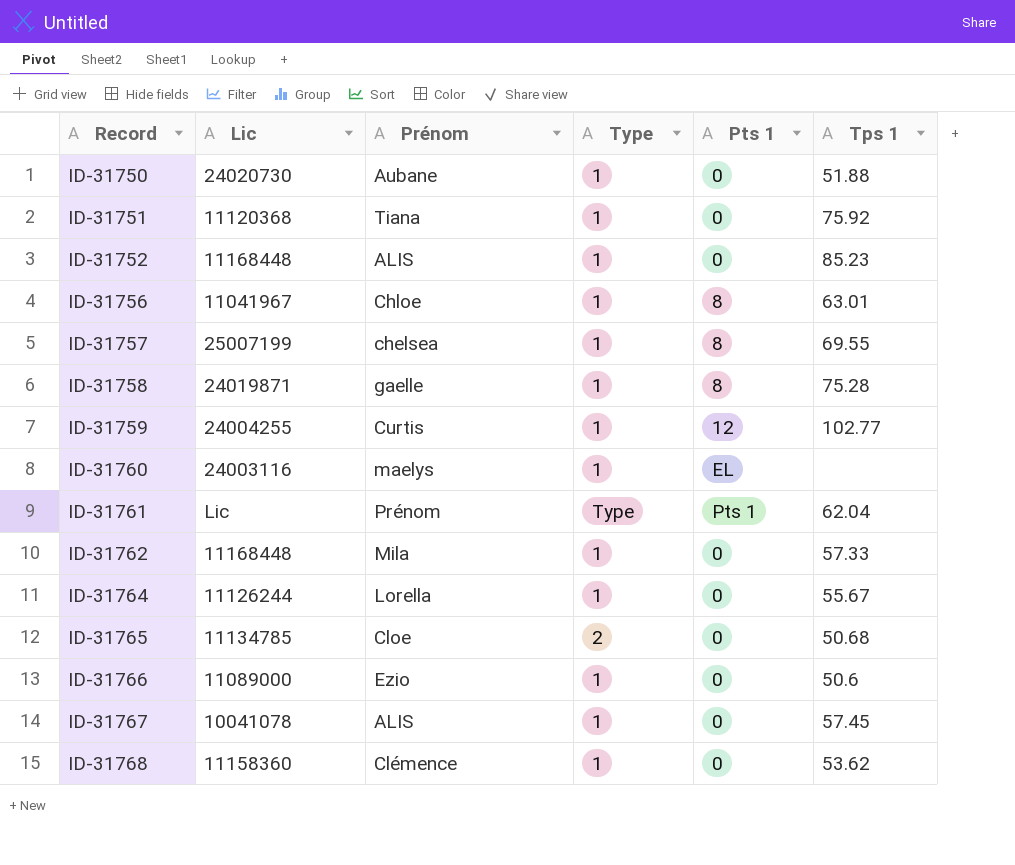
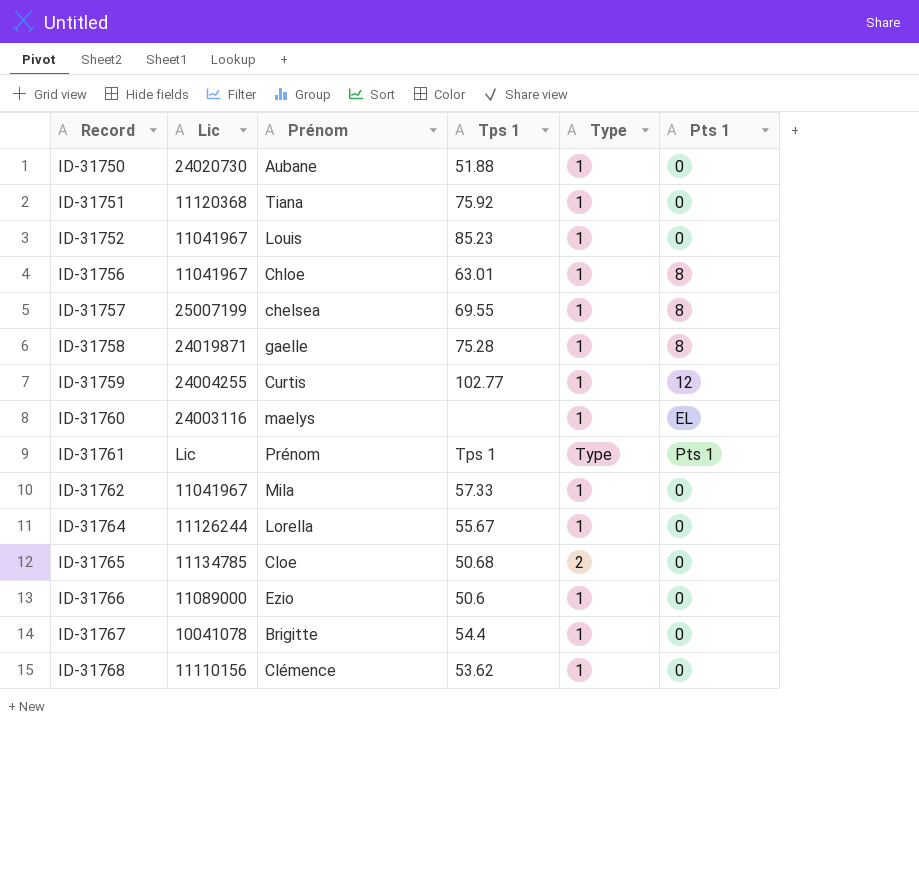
column Tps 1 | position: 6 -> 4
ID-31752 | Lic: 11168448 -> 11041967
ID-31752 | Prénom: ALIS -> Louis
ID-31761 | Tps 1: 62.04 -> Tps 1
ID-31762 | Lic: 11168448 -> 11041967
ID-31767 | Prénom: ALIS -> Brigitte
ID-31767 | Tps 1: 57.45 -> 54.4
ID-31768 | Lic: 11158360 -> 11110156

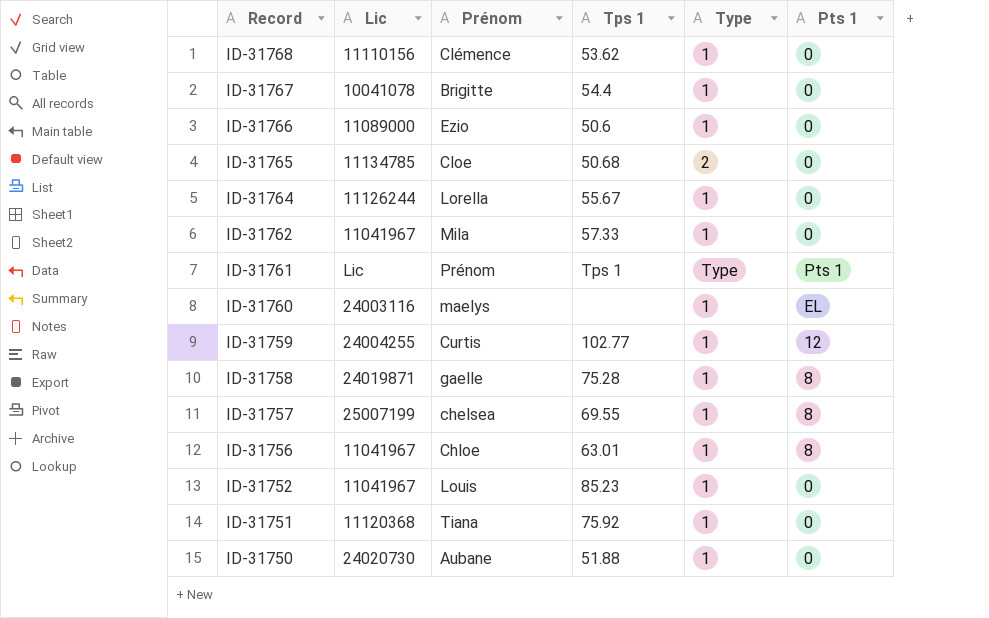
row order: Record ascending -> Record descending

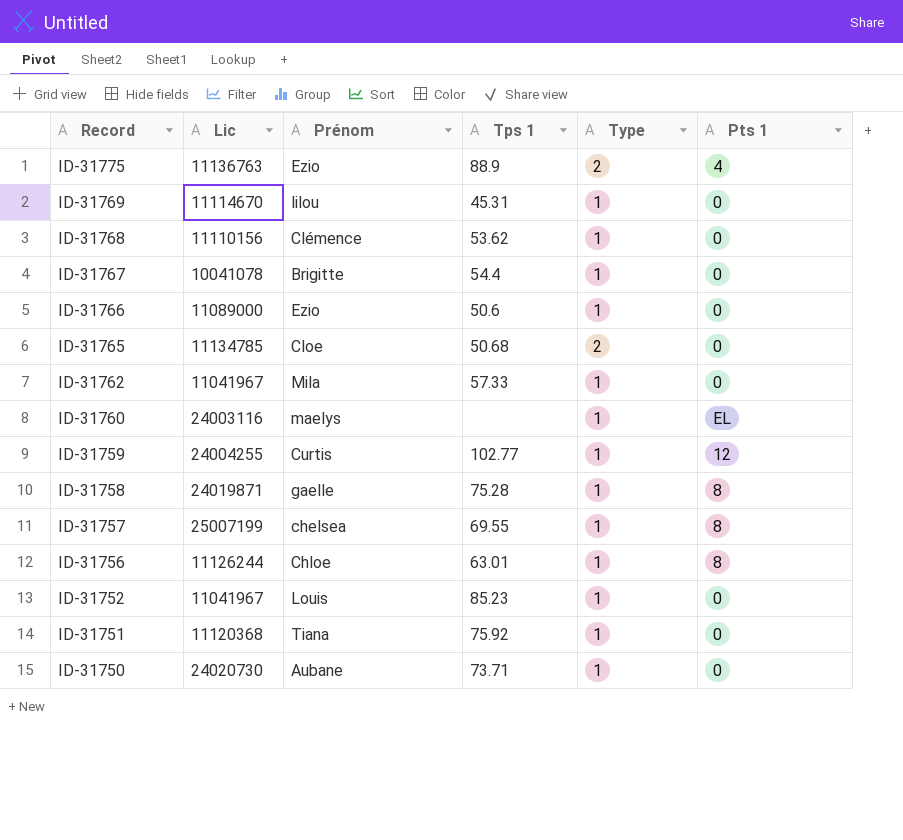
row ID-31764: 11126244 | Lorella | 55.67 | 1 | 0 -> none
row ID-31761: Lic | Prénom | Tps 1 | Type | Pts 1 -> none
row ID-31775: none -> 11136763 | Ezio | 88.9 | 2 | 4
row ID-31769: none -> 11114670 | lilou | 45.31 | 1 | 0
ID-31756 | Lic: 11041967 -> 11126244
ID-31750 | Tps 1: 51.88 -> 73.71

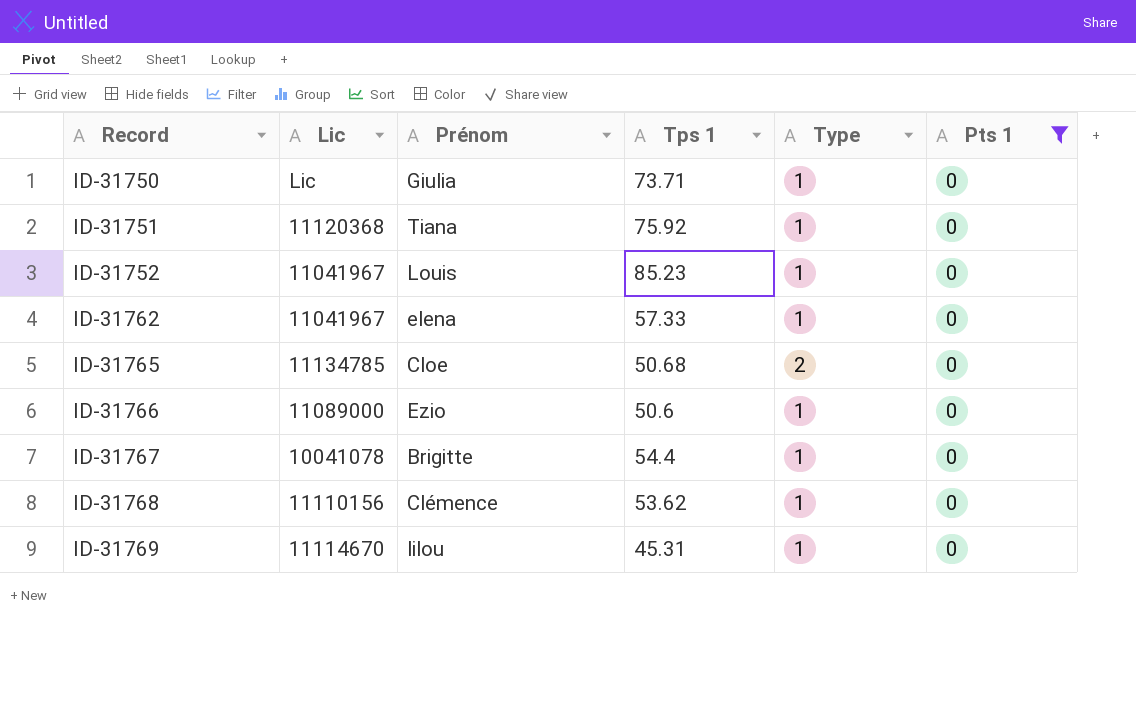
filter: none -> Pts 1 = 0
row order: Record descending -> Record ascending
ID-31750 | Lic: 24020730 -> Lic
ID-31750 | Prénom: Aubane -> Giulia
ID-31762 | Prénom: Mila -> elena

